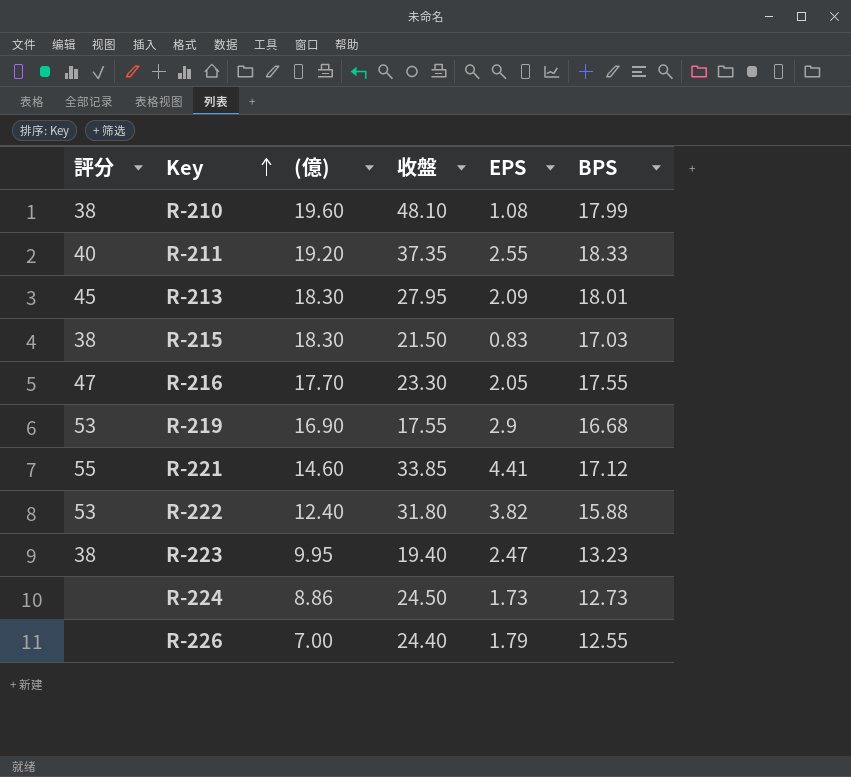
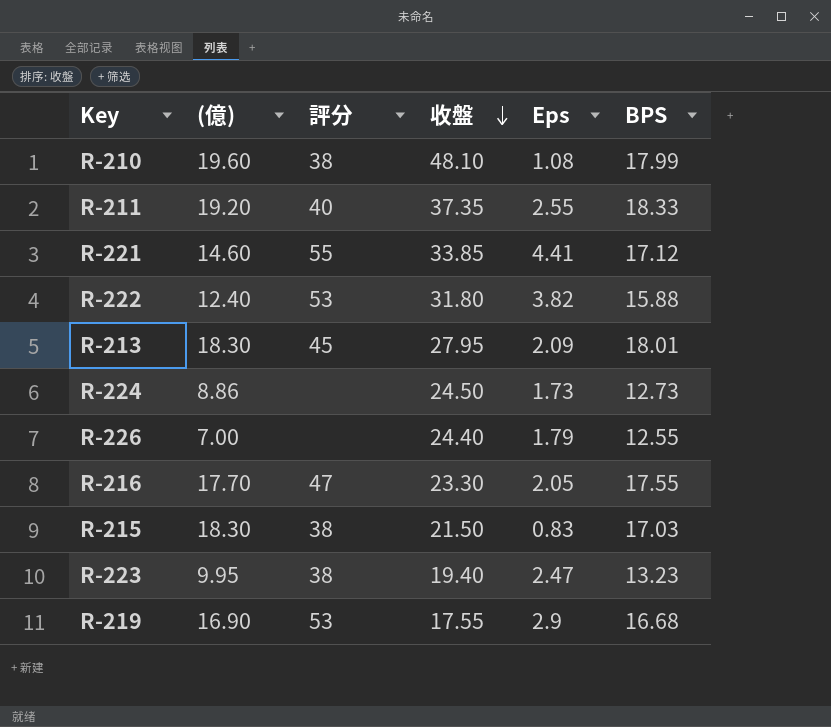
row order: Key ascending -> 收盤 descending
column 評分 | position: 1 -> 3
column name: EPS -> Eps

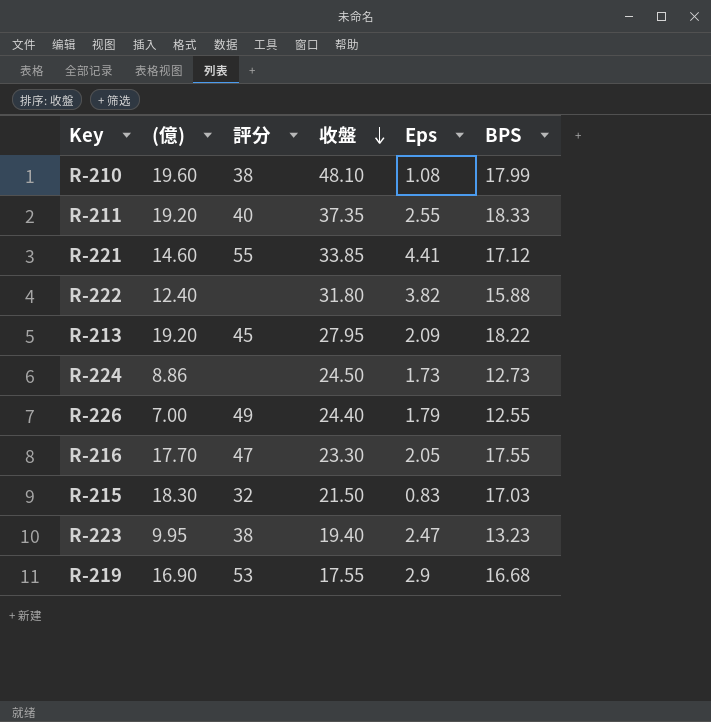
R-222 | 評分: 53 -> none
R-213 | (億): 18.30 -> 19.20
R-213 | BPS: 18.01 -> 18.22
R-226 | 評分: none -> 49
R-215 | 評分: 38 -> 32

